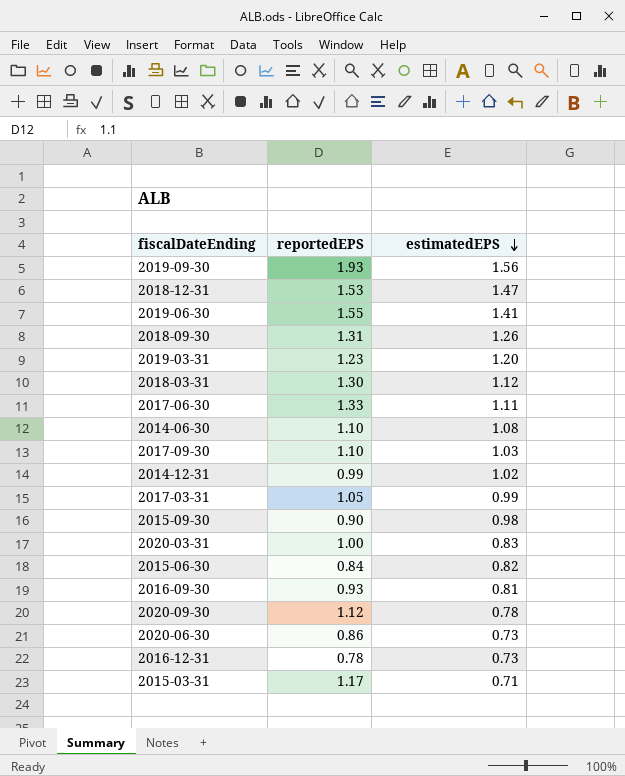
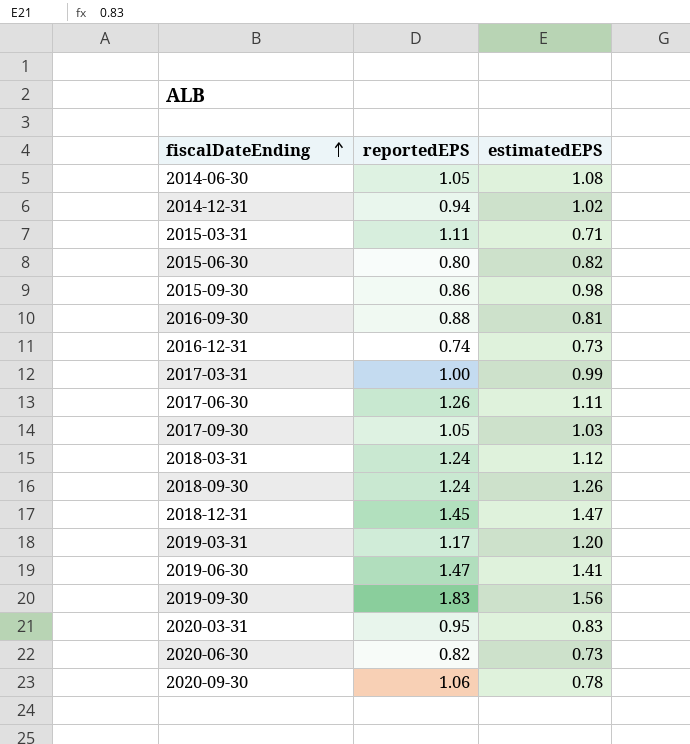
row order: estimatedEPS descending -> fiscalDateEnding ascending
2014-06-30 | reportedEPS: 1.10 -> 1.05
2014-12-31 | reportedEPS: 0.99 -> 0.94
2015-03-31 | reportedEPS: 1.17 -> 1.11
2015-06-30 | reportedEPS: 0.84 -> 0.80
2015-09-30 | reportedEPS: 0.90 -> 0.86
2016-09-30 | reportedEPS: 0.93 -> 0.88
2016-12-31 | reportedEPS: 0.78 -> 0.74
2017-03-31 | reportedEPS: 1.05 -> 1.00
2017-06-30 | reportedEPS: 1.33 -> 1.26
2017-09-30 | reportedEPS: 1.10 -> 1.05
2018-03-31 | reportedEPS: 1.30 -> 1.24
2018-09-30 | reportedEPS: 1.31 -> 1.24
2018-12-31 | reportedEPS: 1.53 -> 1.45
2019-03-31 | reportedEPS: 1.23 -> 1.17
2019-06-30 | reportedEPS: 1.55 -> 1.47
2019-09-30 | reportedEPS: 1.93 -> 1.83
2020-03-31 | reportedEPS: 1.00 -> 0.95
2020-06-30 | reportedEPS: 0.86 -> 0.82
2020-09-30 | reportedEPS: 1.12 -> 1.06

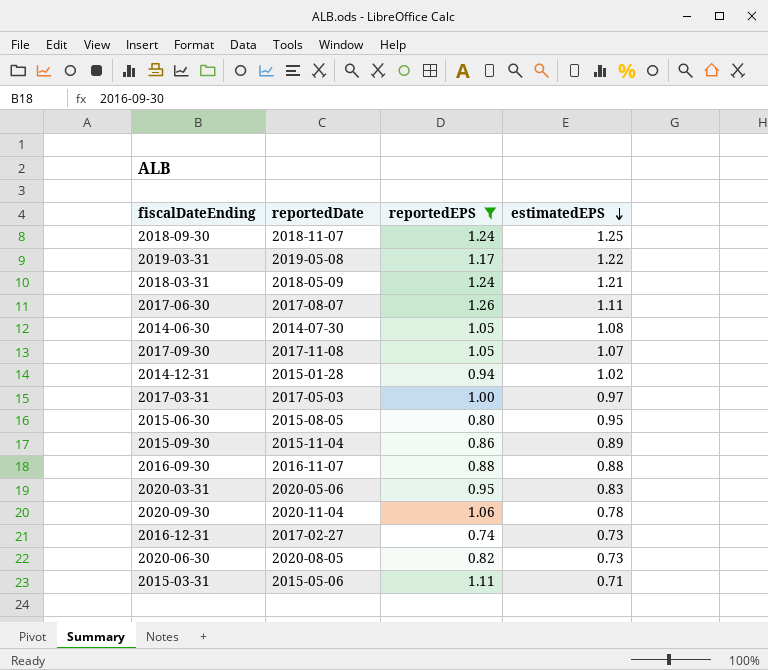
filter: none -> reportedEPS <= 1.26
row order: fiscalDateEnding ascending -> estimatedEPS descending
column reportedDate | position: none -> 2
2018-09-30 | estimatedEPS: 1.26 -> 1.25
2019-03-31 | estimatedEPS: 1.20 -> 1.22
2018-03-31 | estimatedEPS: 1.12 -> 1.21
2017-09-30 | estimatedEPS: 1.03 -> 1.07
2017-03-31 | estimatedEPS: 0.99 -> 0.97
2015-06-30 | estimatedEPS: 0.82 -> 0.95
2015-09-30 | estimatedEPS: 0.98 -> 0.89
2016-09-30 | estimatedEPS: 0.81 -> 0.88

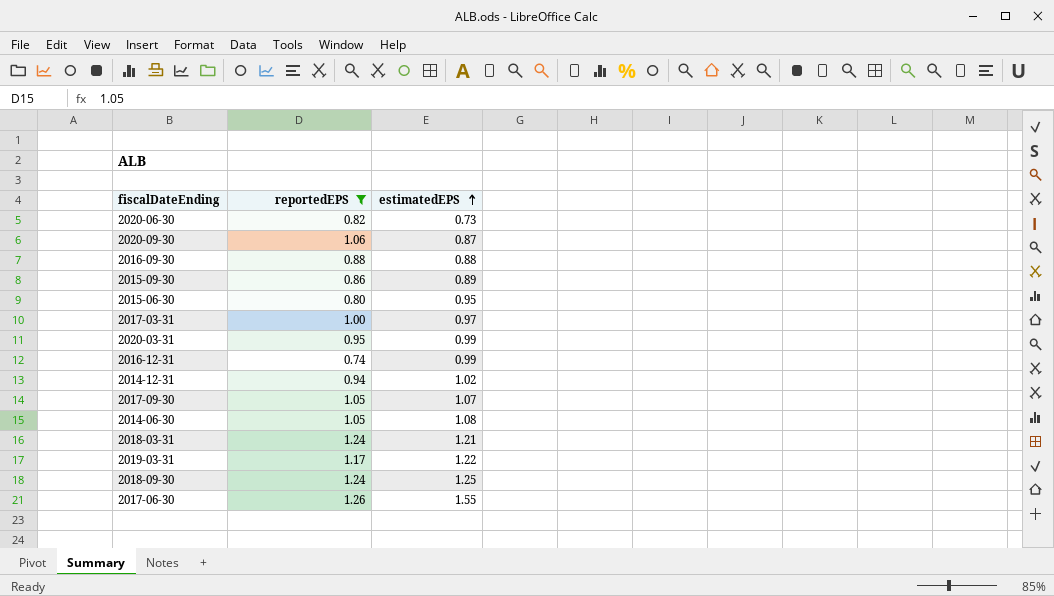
row order: estimatedEPS descending -> estimatedEPS ascending
column reportedDate | position: 2 -> none
row 2015-03-31: 2015-05-06 | 1.11 | 0.71 -> none
2020-09-30 | estimatedEPS: 0.78 -> 0.87
2020-03-31 | estimatedEPS: 0.83 -> 0.99
2016-12-31 | estimatedEPS: 0.73 -> 0.99
2017-06-30 | estimatedEPS: 1.11 -> 1.55

